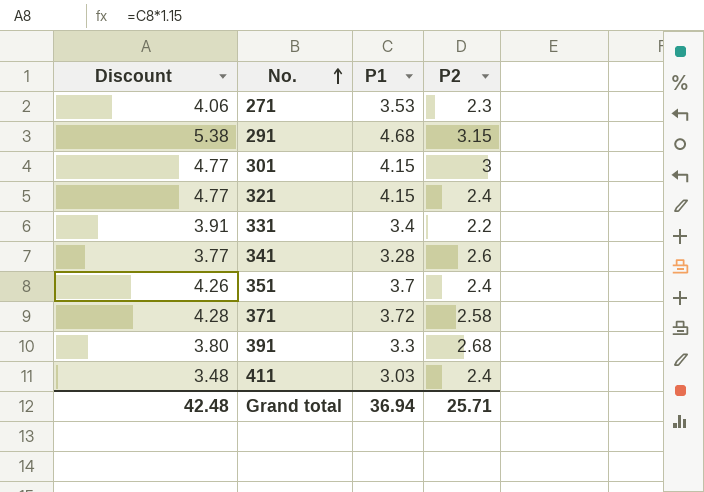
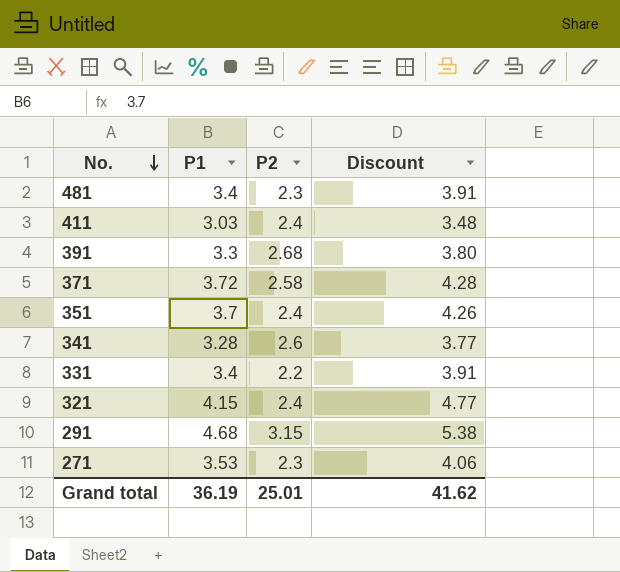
row order: No. ascending -> No. descending
column Discount | position: 1 -> 4
row 301: 4.77 | 4.15 | 3 -> none
row 481: none -> 3.4 | 2.3 | 3.91
Grand total | P1: 36.94 -> 36.19
Grand total | P2: 25.71 -> 25.01
Grand total | Discount: 42.48 -> 41.62

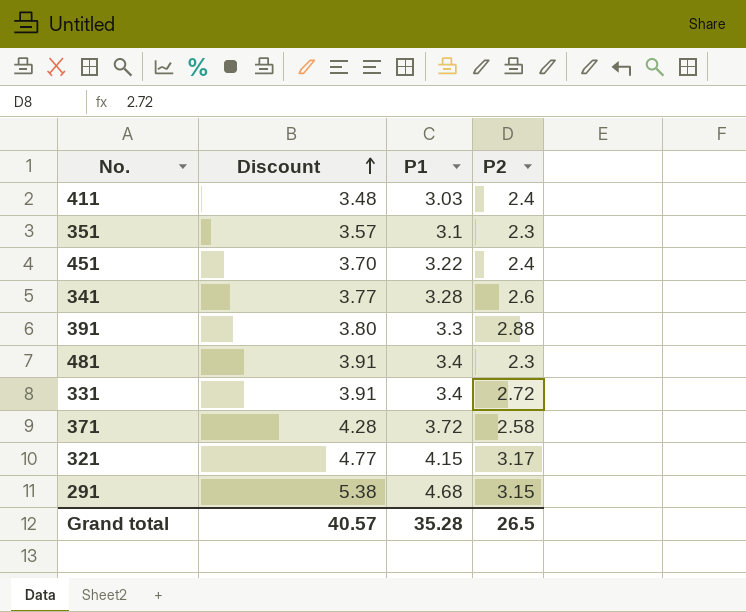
row order: No. descending -> Discount ascending
column Discount | position: 4 -> 2
row 271: 3.53 | 2.3 | 4.06 -> none
351 | Discount: 4.26 -> 3.57
351 | P1: 3.7 -> 3.1
351 | P2: 2.4 -> 2.3
row 451: none -> 3.70 | 3.22 | 2.4
391 | P2: 2.68 -> 2.88
331 | P2: 2.2 -> 2.72
321 | P2: 2.4 -> 3.17
Grand total | Discount: 41.62 -> 40.57
Grand total | P1: 36.19 -> 35.28
Grand total | P2: 25.01 -> 26.5

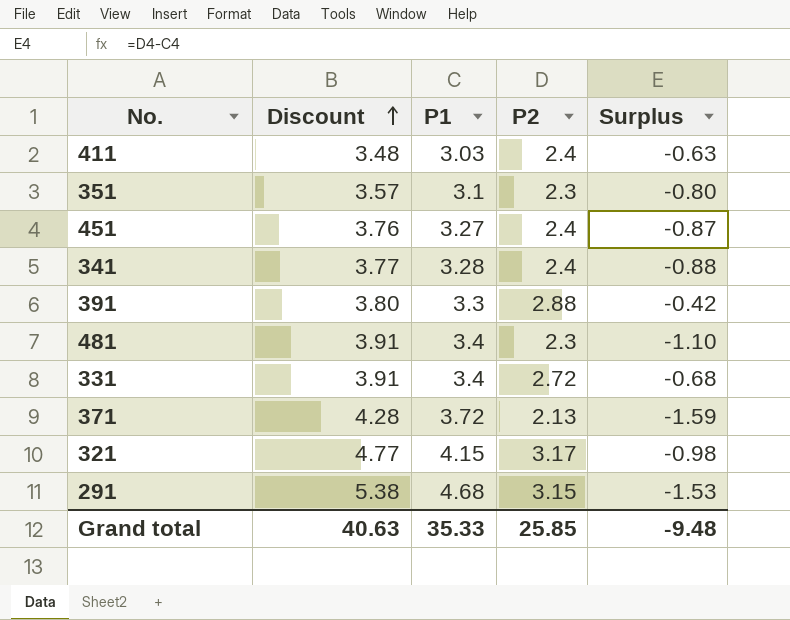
column Surplus | formula: none -> [P2] - [P1]
451 | Discount: 3.70 -> 3.76
451 | P1: 3.22 -> 3.27
341 | P2: 2.6 -> 2.4
371 | P2: 2.58 -> 2.13
Grand total | Discount: 40.57 -> 40.63
Grand total | P1: 35.28 -> 35.33
Grand total | P2: 26.5 -> 25.85

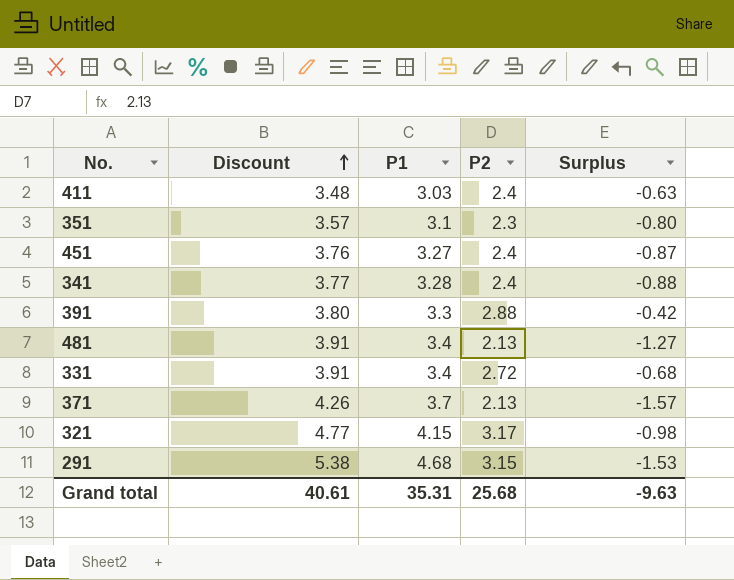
481 | P2: 2.3 -> 2.13
481 | Surplus: -1.10 -> -1.27
371 | Discount: 4.28 -> 4.26
371 | P1: 3.72 -> 3.7
371 | Surplus: -1.59 -> -1.57
Grand total | Discount: 40.63 -> 40.61
Grand total | P1: 35.33 -> 35.31
Grand total | P2: 25.85 -> 25.68
Grand total | Surplus: -9.48 -> -9.63

